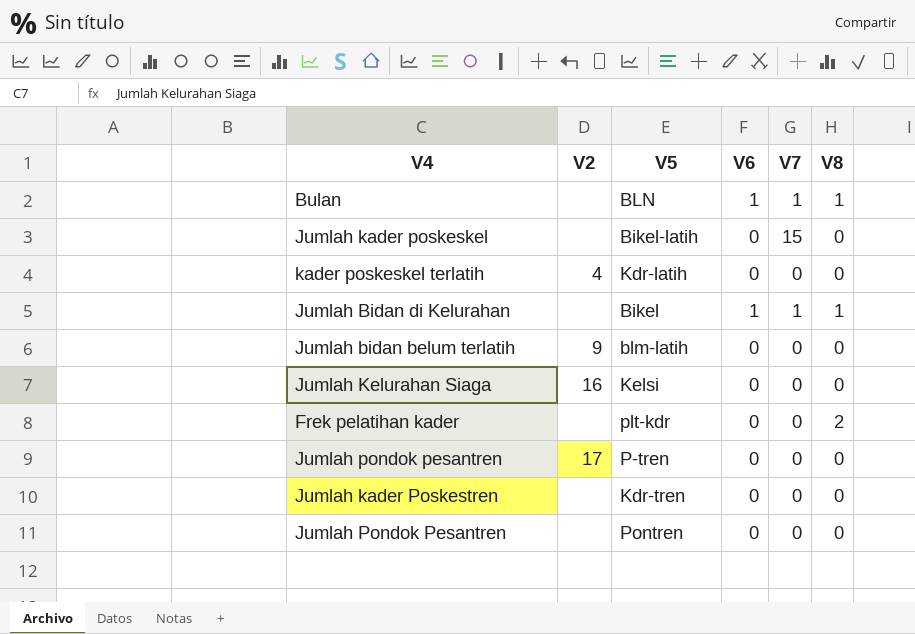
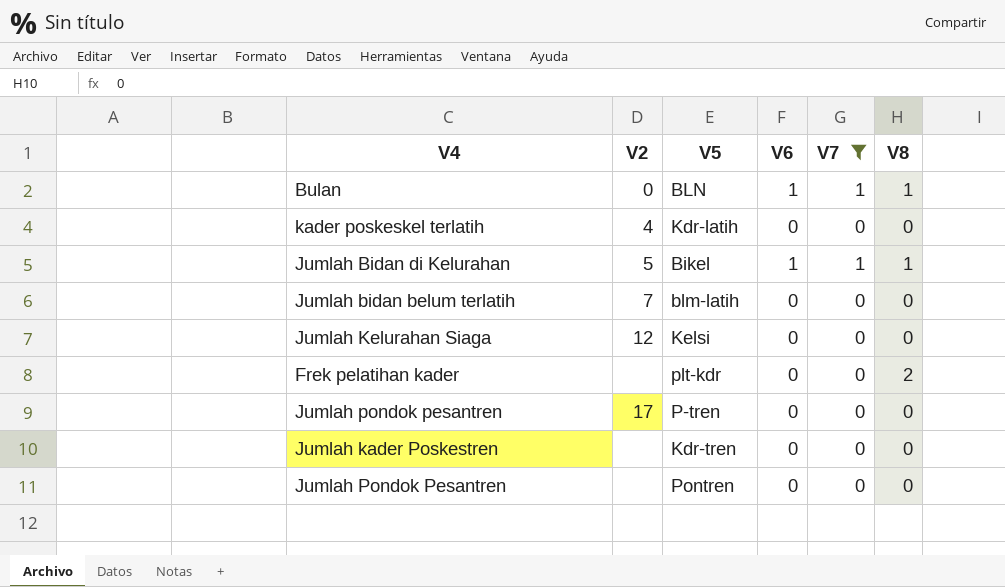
filter: none -> V7 != 15
Bulan | V2: none -> 0
Jumlah Bidan di Kelurahan | V2: none -> 5
Jumlah bidan belum terlatih | V2: 9 -> 7
Jumlah Kelurahan Siaga | V2: 16 -> 12

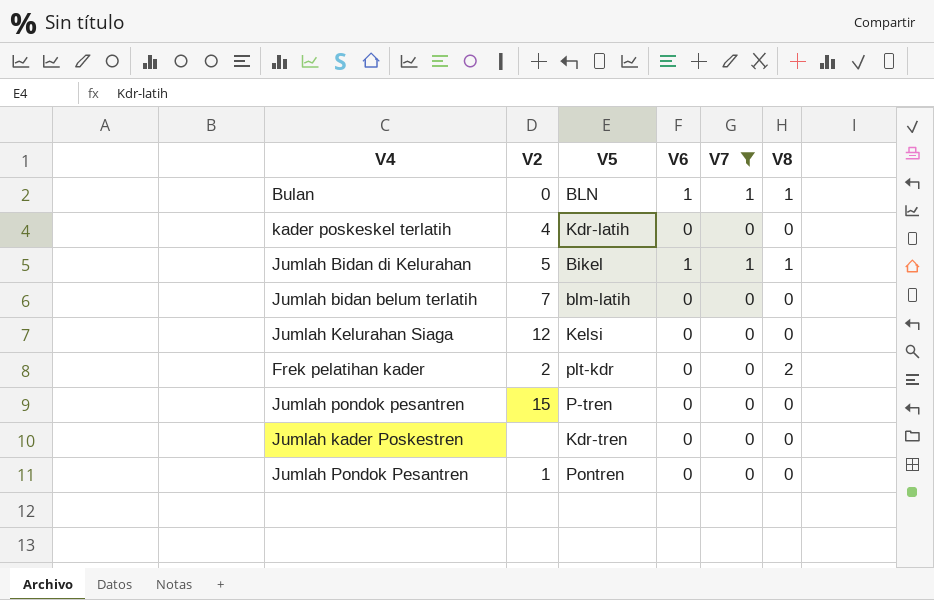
Frek pelatihan kader | V2: none -> 2
Jumlah pondok pesantren | V2: 17 -> 15
Jumlah Pondok Pesantren | V2: none -> 1

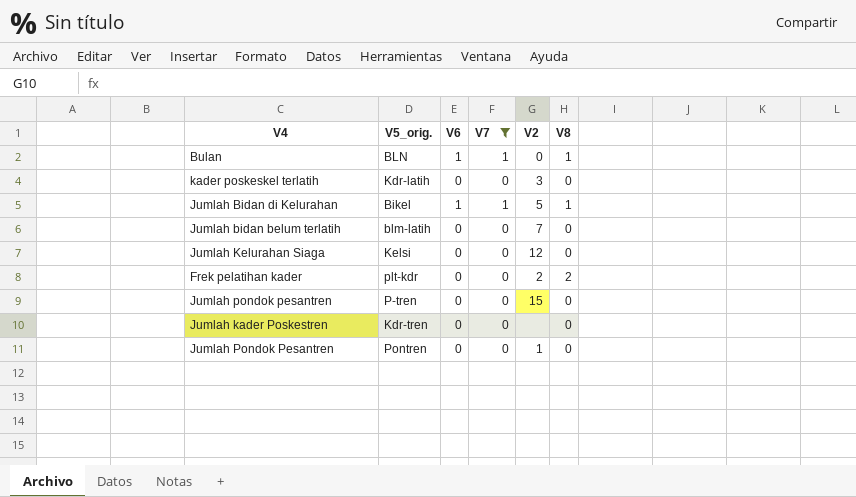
column name: V5 -> V5_orig.
column V2 | position: 2 -> 5
kader poskeskel terlatih | V2: 4 -> 3

